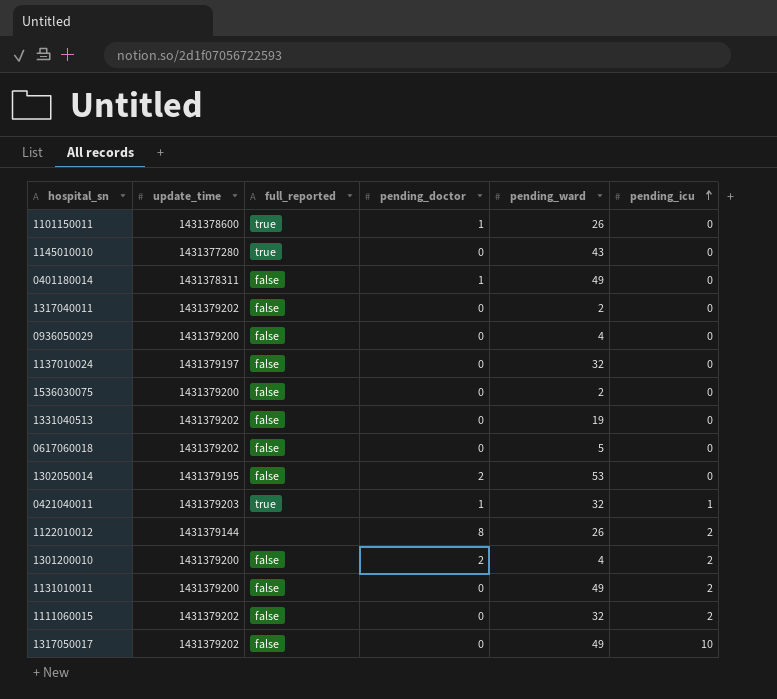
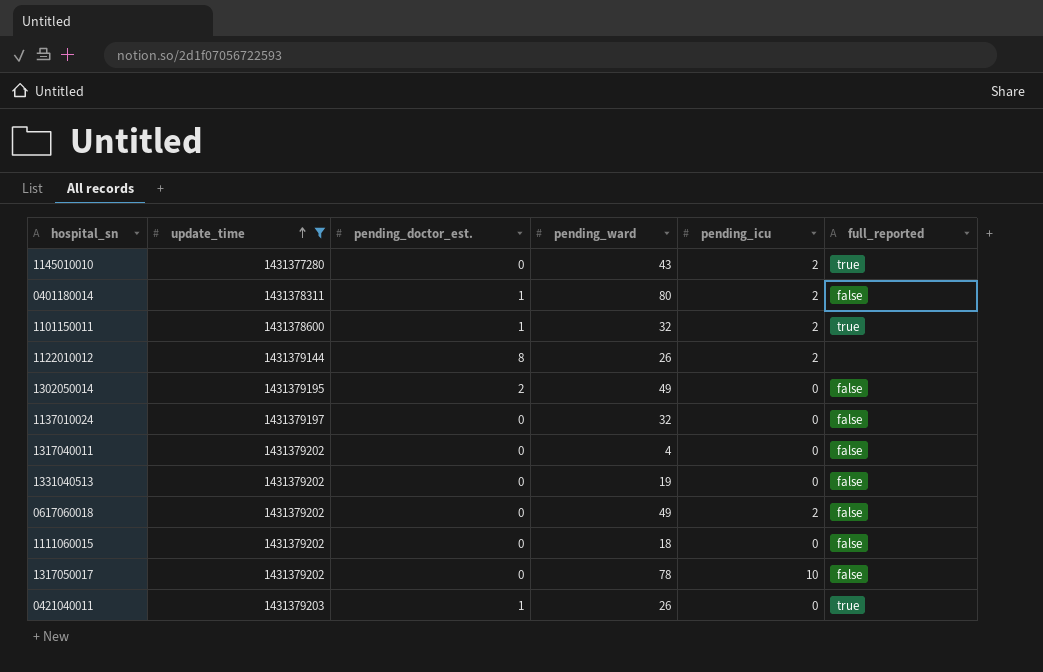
filter: none -> update_time != 1431379200
row order: pending_icu ascending -> update_time ascending
column name: pending_doctor -> pending_doctor_est.
column full_reported | position: 3 -> 6
1145010010 | pending_icu: 0 -> 2
0401180014 | pending_ward: 49 -> 80
0401180014 | pending_icu: 0 -> 2
1101150011 | pending_ward: 26 -> 32
1101150011 | pending_icu: 0 -> 2
1302050014 | pending_ward: 53 -> 49
1317040011 | pending_ward: 2 -> 4
0617060018 | pending_ward: 5 -> 49
0617060018 | pending_icu: 0 -> 2
1111060015 | pending_ward: 32 -> 18
1111060015 | pending_icu: 2 -> 0
1317050017 | pending_ward: 49 -> 78
0421040011 | pending_ward: 32 -> 26
0421040011 | pending_icu: 1 -> 0

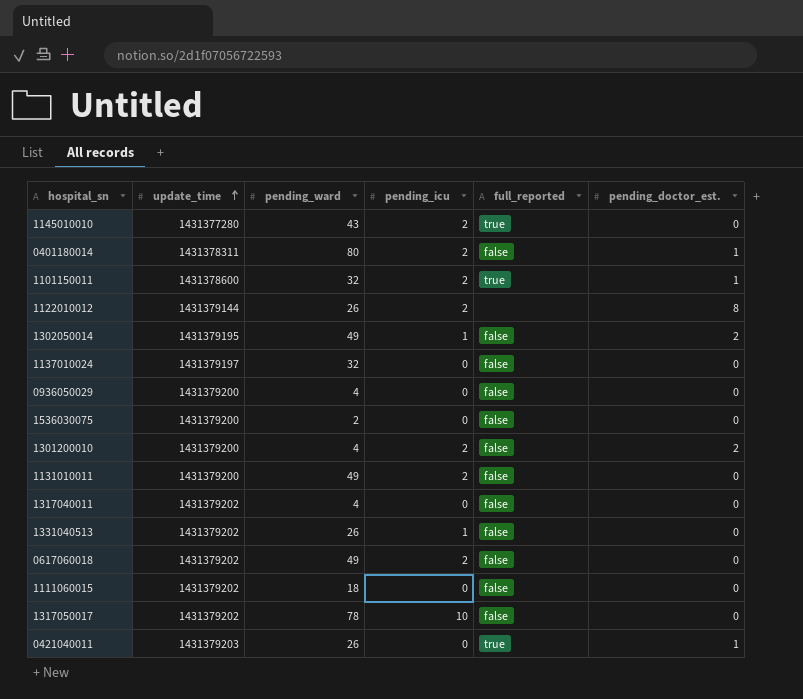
filter: update_time != 1431379200 -> none
column pending_doctor_est. | position: 3 -> 6
1302050014 | pending_icu: 0 -> 1
1331040513 | pending_ward: 19 -> 26
1331040513 | pending_icu: 0 -> 1

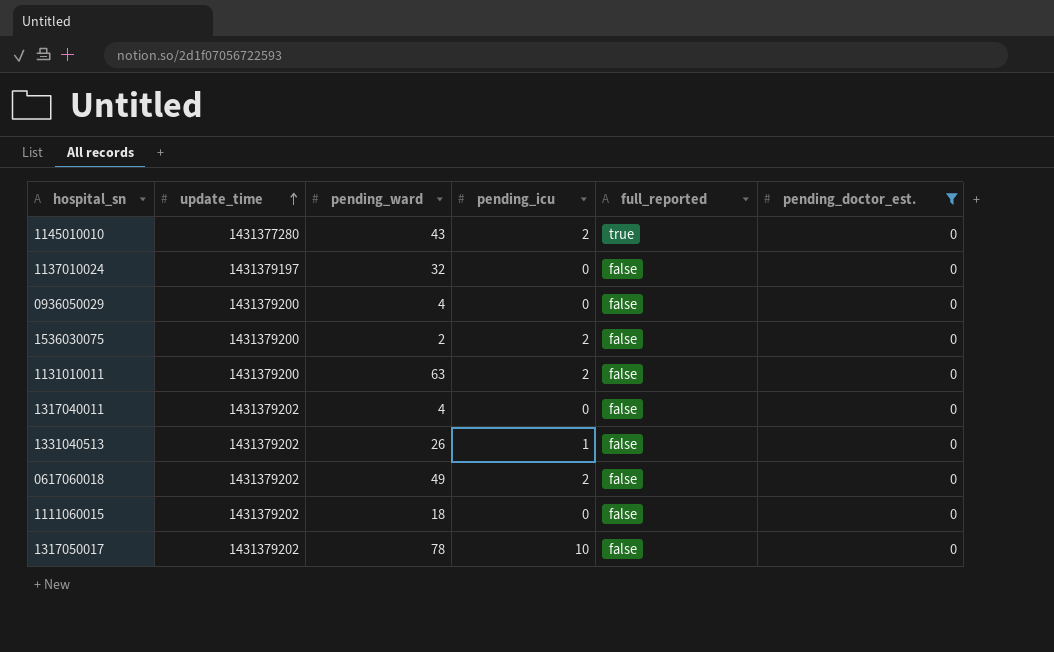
filter: none -> pending_doctor_est. = 0
1536030075 | pending_icu: 0 -> 2
1131010011 | pending_ward: 49 -> 63

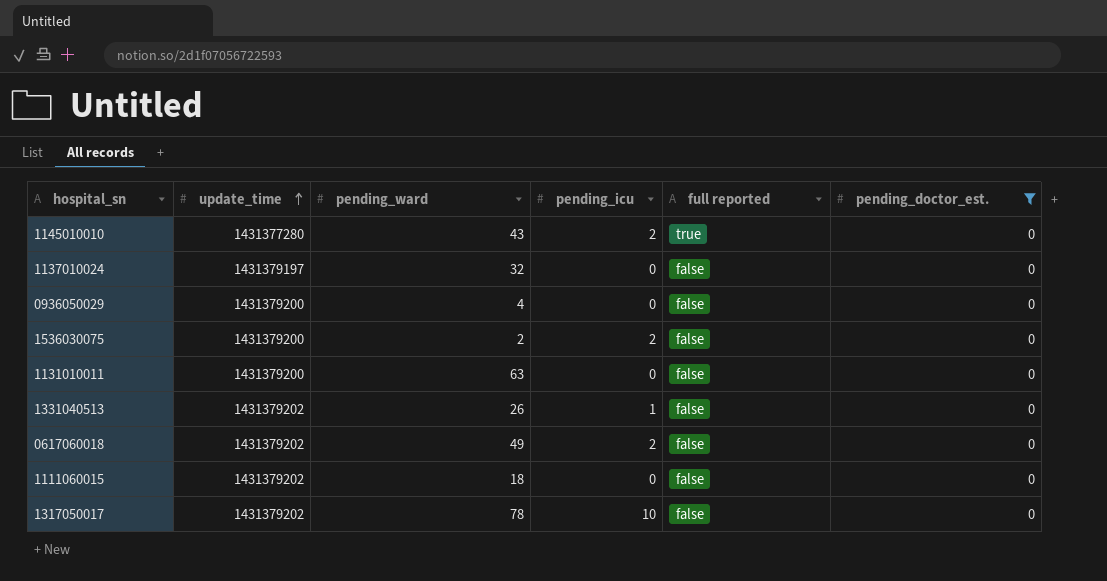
column name: full_reported -> full reported
row 1317040011: 1431379202 | 4 | 0 | false | 0 -> none
1131010011 | pending_icu: 2 -> 0

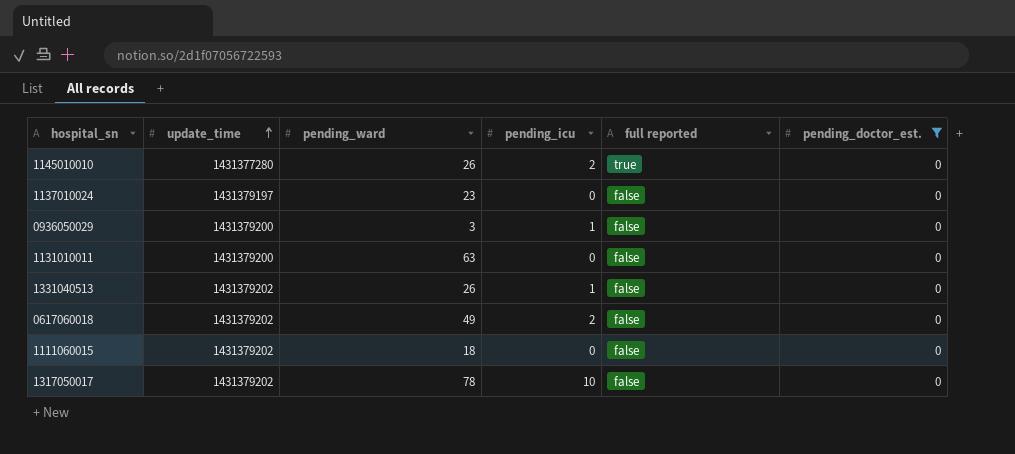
row 1536030075: 1431379200 | 2 | 2 | false | 0 -> none
1145010010 | pending_ward: 43 -> 26
1137010024 | pending_ward: 32 -> 23
0936050029 | pending_ward: 4 -> 3
0936050029 | pending_icu: 0 -> 1

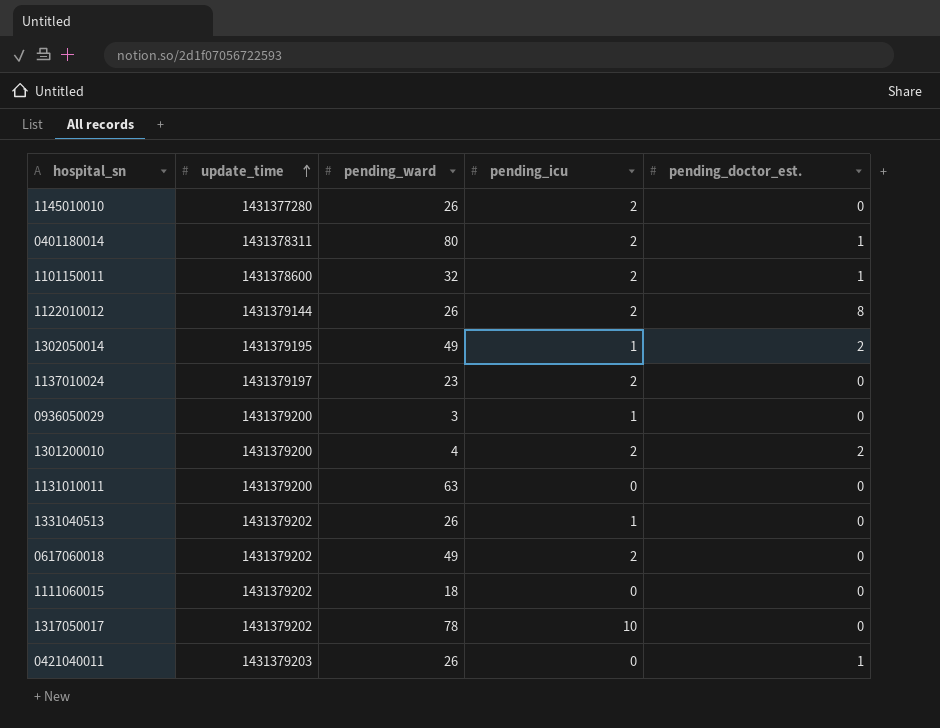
filter: pending_doctor_est. = 0 -> none
column full reported | position: 5 -> none
1137010024 | pending_icu: 0 -> 2

